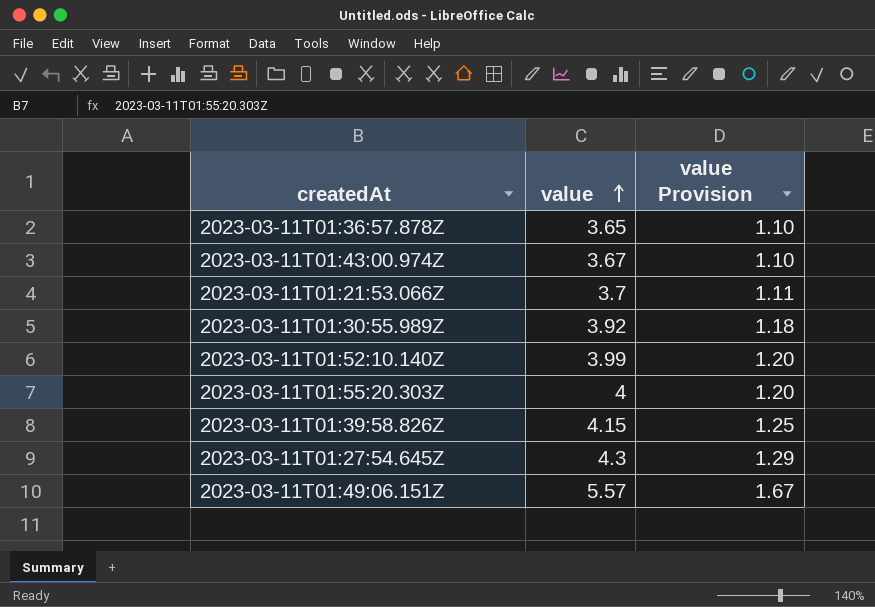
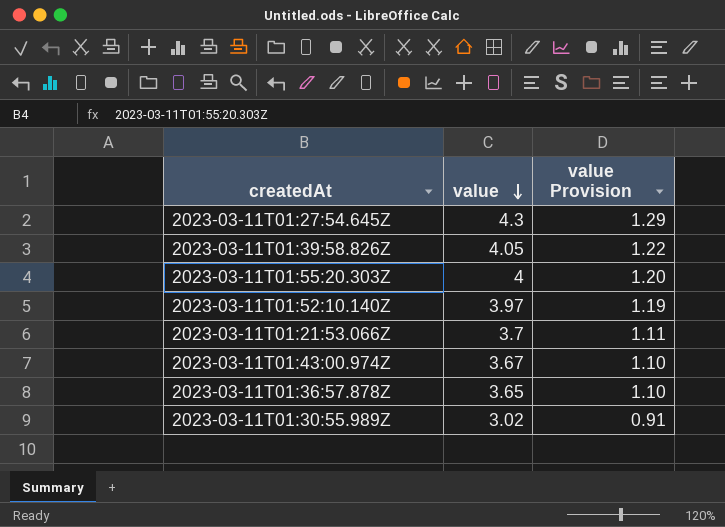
row order: value ascending -> value descending
row 2023-03-11T01:49:06.151Z: 5.57 | 1.67 -> none
2023-03-11T01:39:58.826Z | value: 4.15 -> 4.05
2023-03-11T01:39:58.826Z | value Provision: 1.25 -> 1.22
2023-03-11T01:52:10.140Z | value: 3.99 -> 3.97
2023-03-11T01:52:10.140Z | value Provision: 1.20 -> 1.19
2023-03-11T01:30:55.989Z | value: 3.92 -> 3.02
2023-03-11T01:30:55.989Z | value Provision: 1.18 -> 0.91

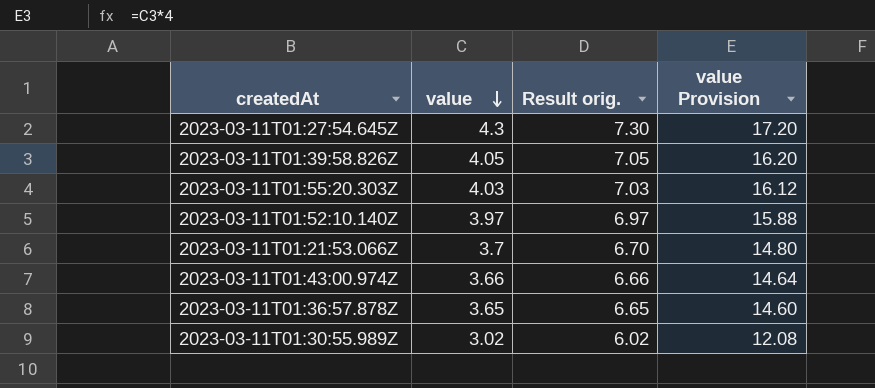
column Result orig. | formula: none -> [value] + 3
column value Provision | formula: [value] * 0.3 -> [value] * 4
2023-03-11T01:55:20.303Z | value: 4 -> 4.03
2023-03-11T01:43:00.974Z | value: 3.67 -> 3.66

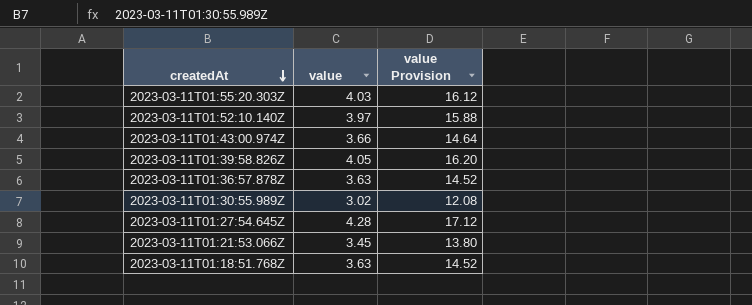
row order: value descending -> createdAt descending
column Result orig. | formula: [value] + 3 -> none
2023-03-11T01:36:57.878Z | value: 3.65 -> 3.63
2023-03-11T01:36:57.878Z | value Provision: 14.60 -> 14.52
2023-03-11T01:27:54.645Z | value: 4.3 -> 4.28
2023-03-11T01:27:54.645Z | value Provision: 17.20 -> 17.12
2023-03-11T01:21:53.066Z | value: 3.7 -> 3.45
2023-03-11T01:21:53.066Z | value Provision: 14.80 -> 13.80
row 2023-03-11T01:18:51.768Z: none -> 3.63 | 14.52

